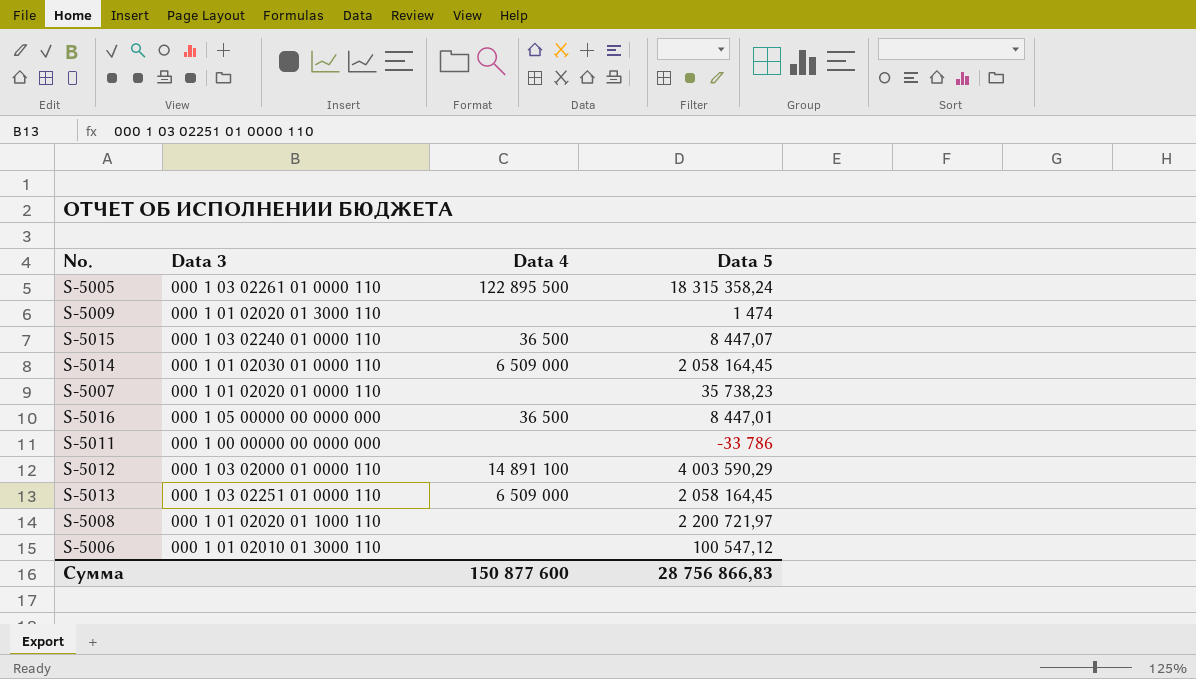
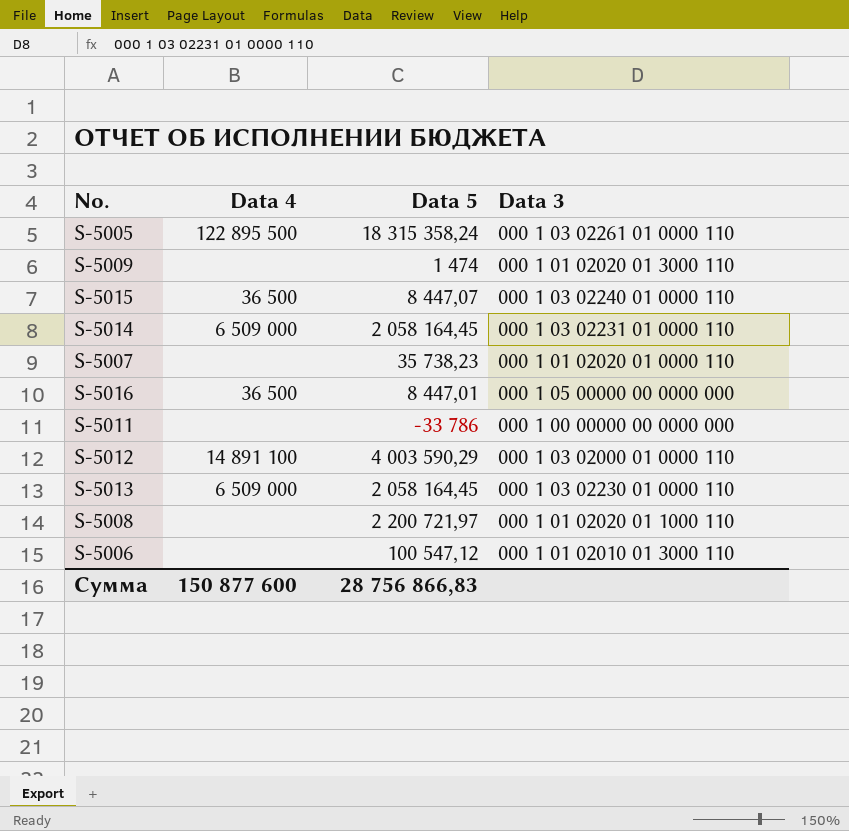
column Data 3 | position: 2 -> 4
S-5014 | Data 3: 000 1 01 02030 01 0000 110 -> 000 1 03 02231 01 0000 110
S-5013 | Data 3: 000 1 03 02251 01 0000 110 -> 000 1 03 02230 01 0000 110

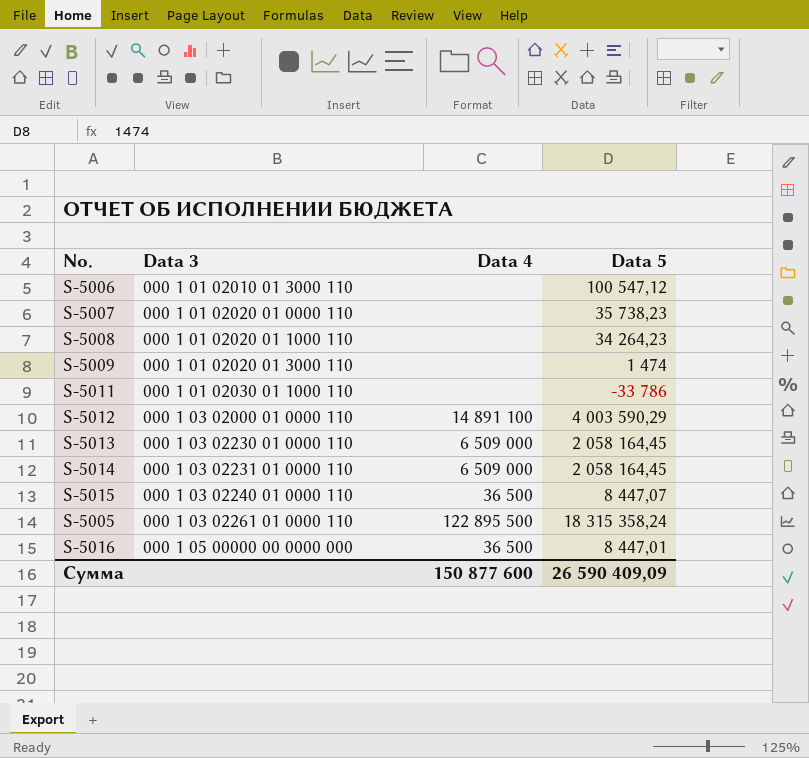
row order: none -> Data 3 ascending
column Data 3 | position: 4 -> 2
S-5008 | Data 5: 2 200 721,97 -> 34 264,23
S-5011 | Data 3: 000 1 00 00000 00 0000 000 -> 000 1 01 02030 01 1000 110
Сумма | Data 5: 28 756 866,83 -> 26 590 409,09

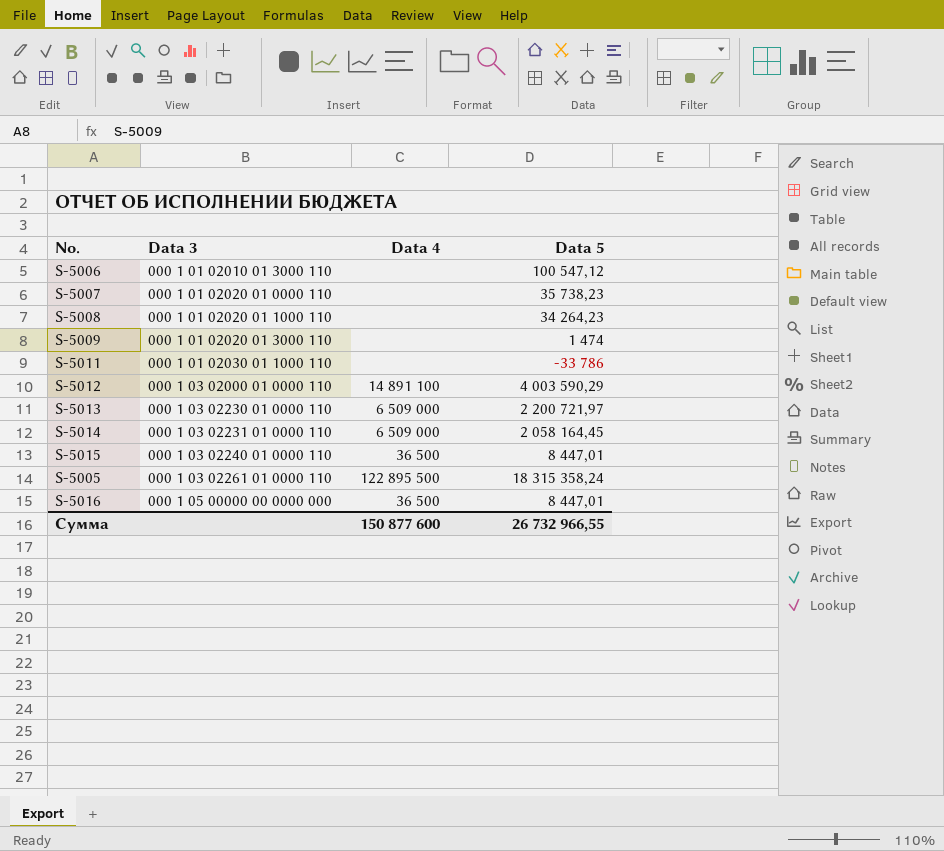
S-5013 | Data 5: 2 058 164,45 -> 2 200 721,97
S-5015 | Data 5: 8 447,07 -> 8 447,01
Сумма | Data 5: 26 590 409,09 -> 26 732 966,55

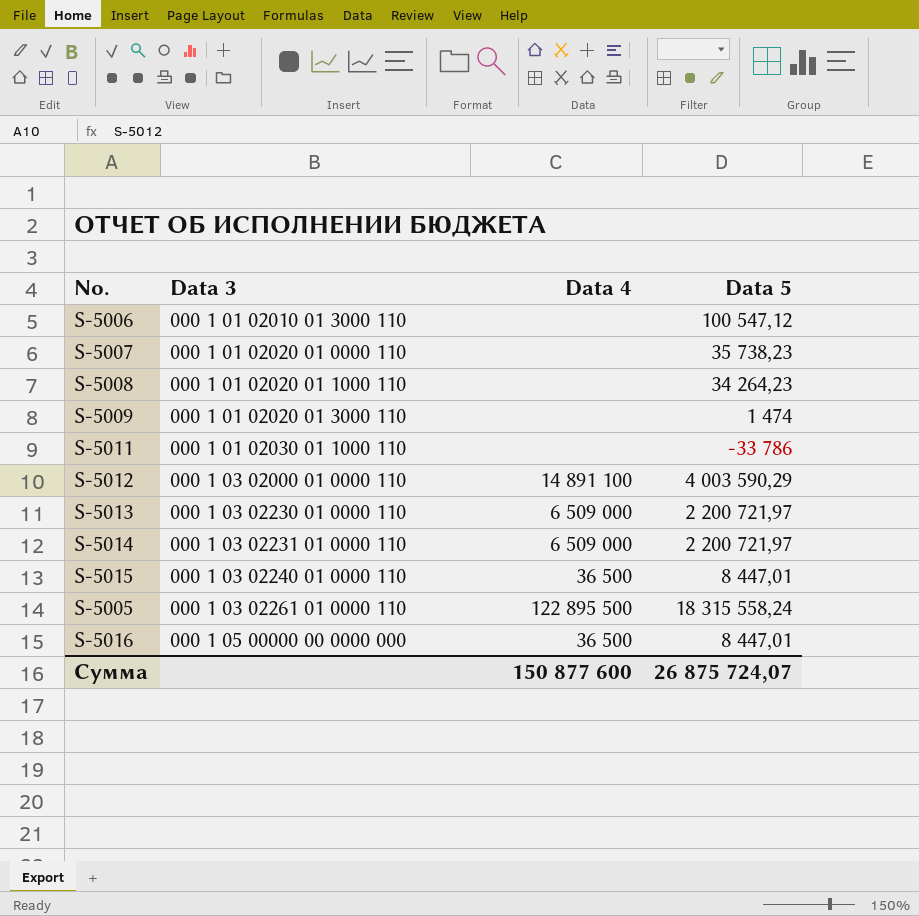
S-5014 | Data 5: 2 058 164,45 -> 2 200 721,97
S-5005 | Data 5: 18 315 358,24 -> 18 315 558,24
Сумма | Data 5: 26 732 966,55 -> 26 875 724,07

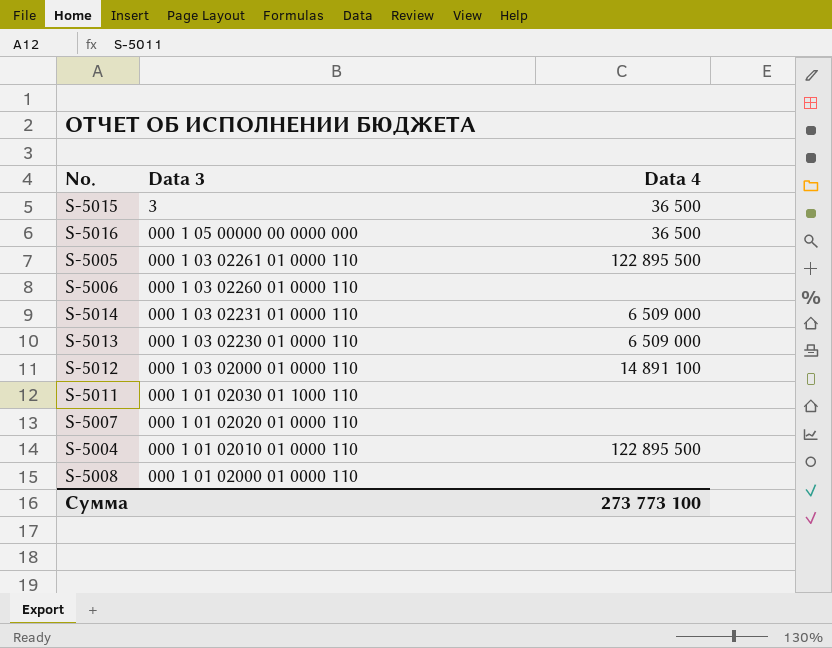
row order: Data 3 ascending -> Data 3 descending
column Data 5 | position: 4 -> none
row S-5009: 000 1 01 02020 01 3000 110 | none | 1 474 -> none
S-5015 | Data 3: 000 1 03 02240 01 0000 110 -> 3
S-5006 | Data 3: 000 1 01 02010 01 3000 110 -> 000 1 03 02260 01 0000 110
row S-5004: none -> 000 1 01 02010 01 0000 110 | 122 895 500
S-5008 | Data 3: 000 1 01 02020 01 1000 110 -> 000 1 01 02000 01 0000 110
Сумма | Data 4: 150 877 600 -> 273 773 100

